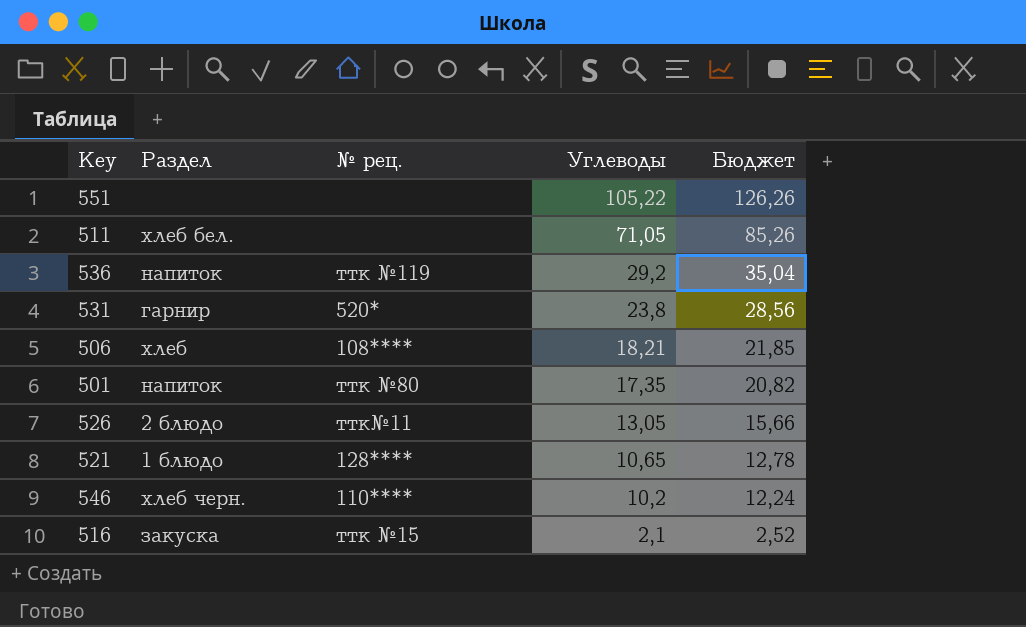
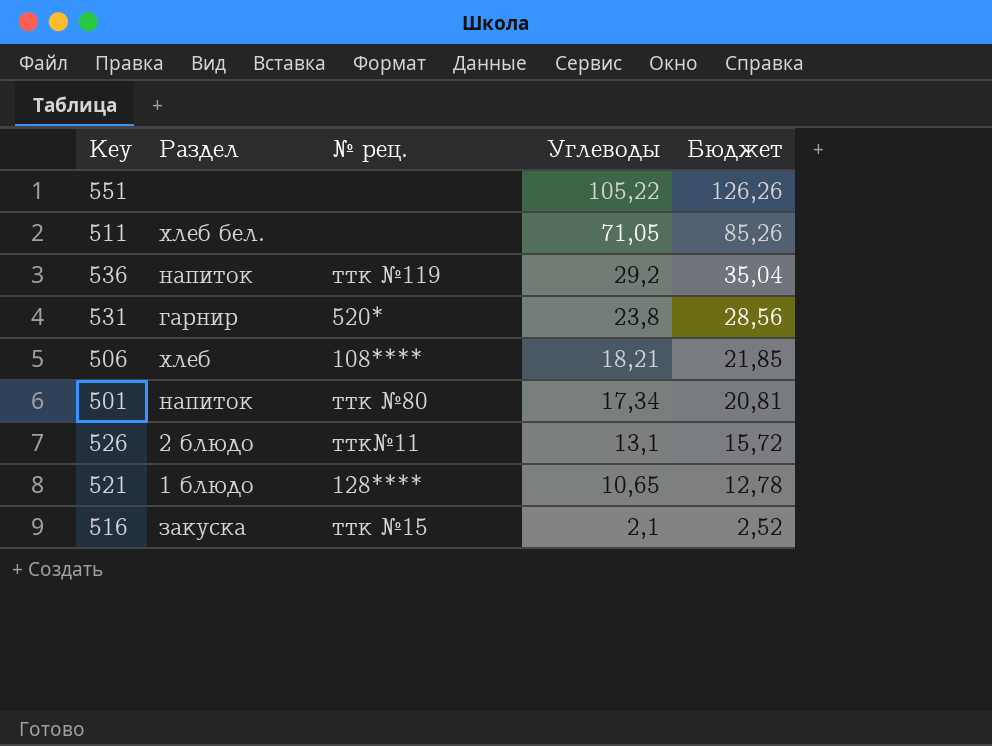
row 546: хлеб черн. | 110**** | 10,2 | 12,24 -> none
501 | Углеводы: 17,35 -> 17,34
501 | Бюджет: 20,82 -> 20,81
526 | Углеводы: 13,05 -> 13,1
526 | Бюджет: 15,66 -> 15,72

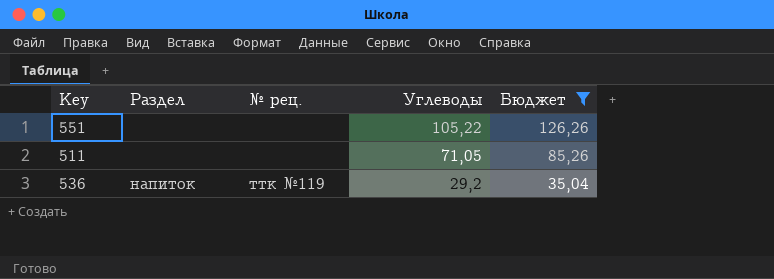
filter: none -> Бюджет >= 35,04
511 | Раздел: хлеб бел. -> none

